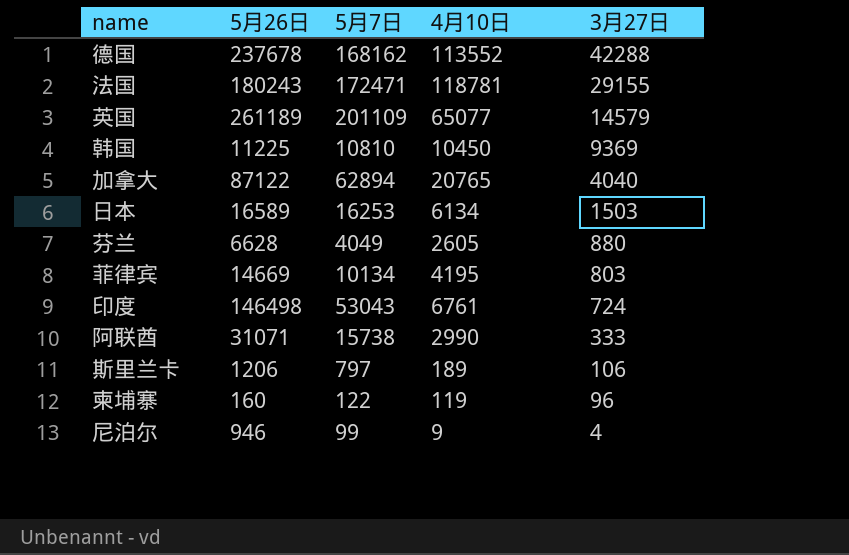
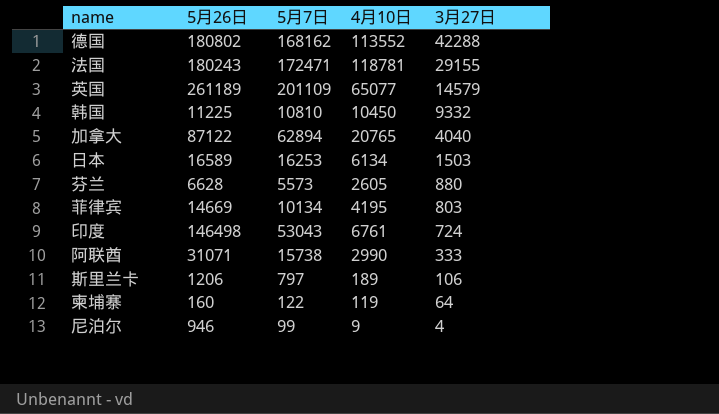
德国 | 5月26日: 237678 -> 180802
韩国 | 3月27日: 9369 -> 9332
芬兰 | 5月7日: 4049 -> 5573
柬埔寨 | 3月27日: 96 -> 64

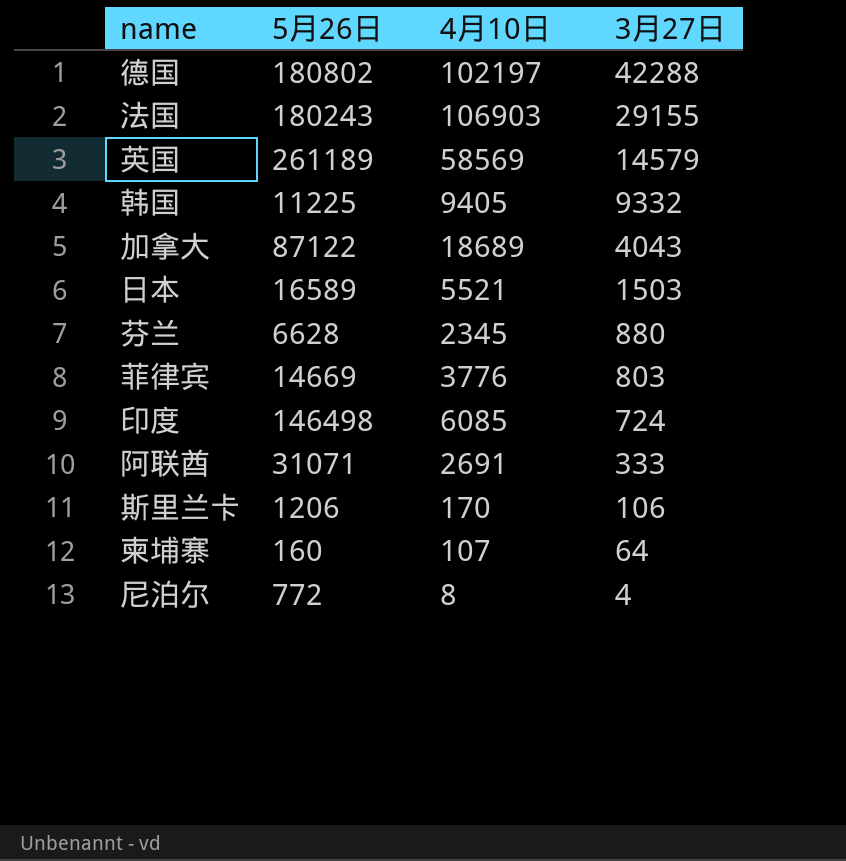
column 5月7日 | position: 3 -> none
德国 | 4月10日: 113552 -> 102197
法国 | 4月10日: 118781 -> 106903
英国 | 4月10日: 65077 -> 58569
韩国 | 4月10日: 10450 -> 9405
加拿大 | 4月10日: 20765 -> 18689
加拿大 | 3月27日: 4040 -> 4043
日本 | 4月10日: 6134 -> 5521
芬兰 | 4月10日: 2605 -> 2345
菲律宾 | 4月10日: 4195 -> 3776
印度 | 4月10日: 6761 -> 6085
阿联酋 | 4月10日: 2990 -> 2691
斯里兰卡 | 4月10日: 189 -> 170
柬埔寨 | 4月10日: 119 -> 107
尼泊尔 | 5月26日: 946 -> 772
尼泊尔 | 4月10日: 9 -> 8

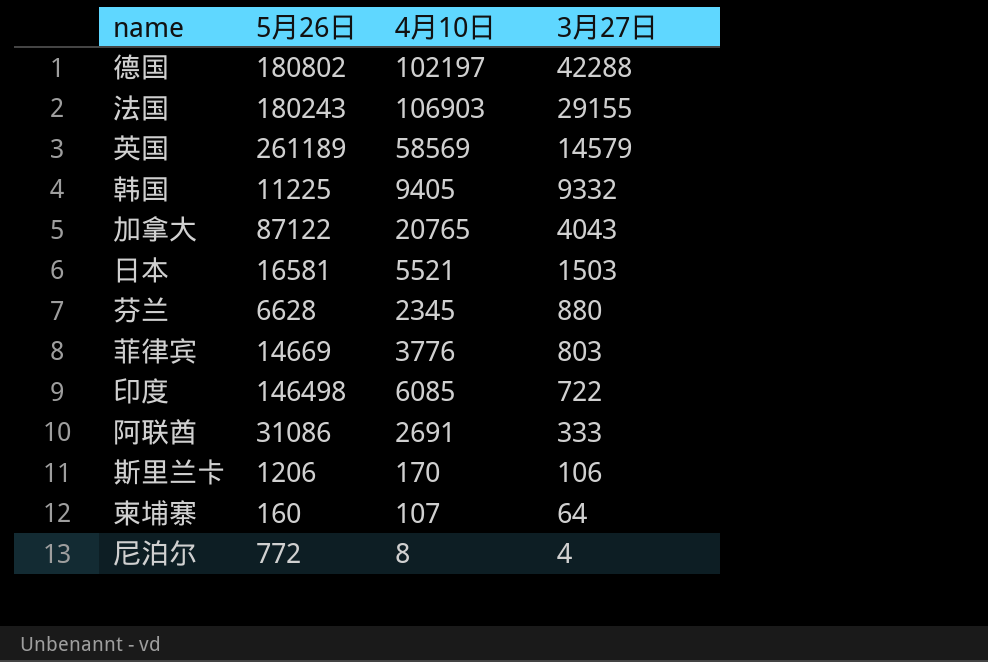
加拿大 | 4月10日: 18689 -> 20765
日本 | 5月26日: 16589 -> 16581
印度 | 3月27日: 724 -> 722
阿联酋 | 5月26日: 31071 -> 31086

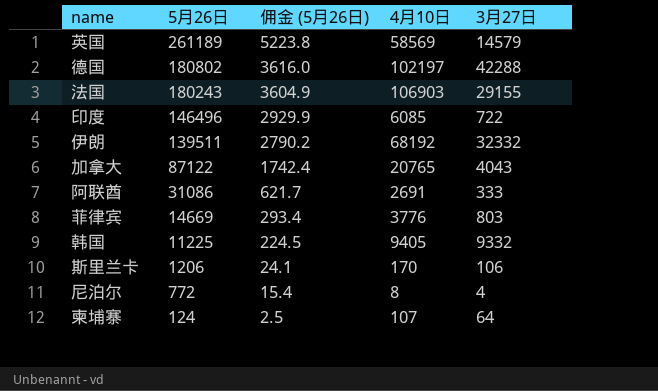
row order: 3月27日 descending -> 5月26日 descending
column 佣金 (5月26日) | formula: none -> [5月26日] * 0.02
row 日本: 16581 | 5521 | 1503 -> none
row 芬兰: 6628 | 2345 | 880 -> none
印度 | 5月26日: 146498 -> 146496
row 伊朗: none -> 139511 | 2790.2 | 68192 | 32332
柬埔寨 | 5月26日: 160 -> 124

